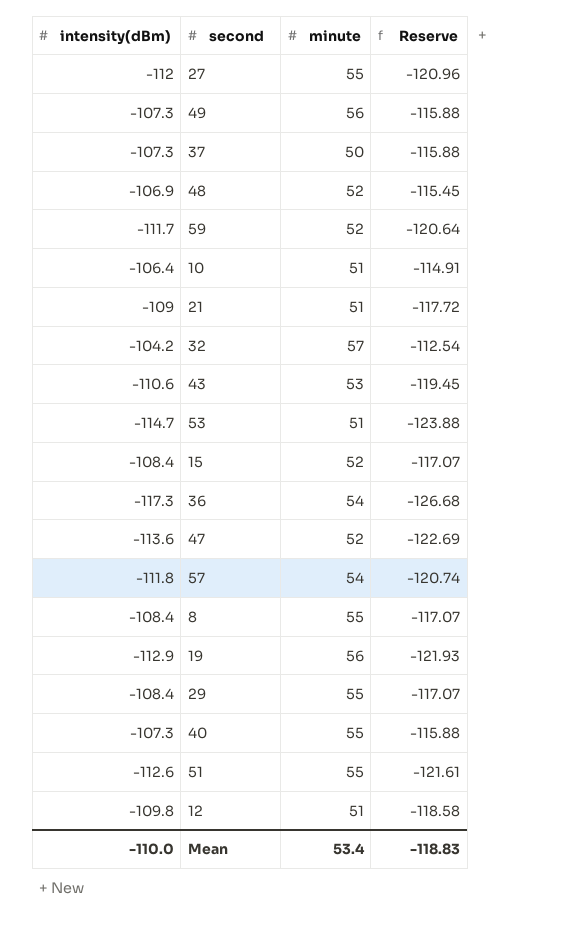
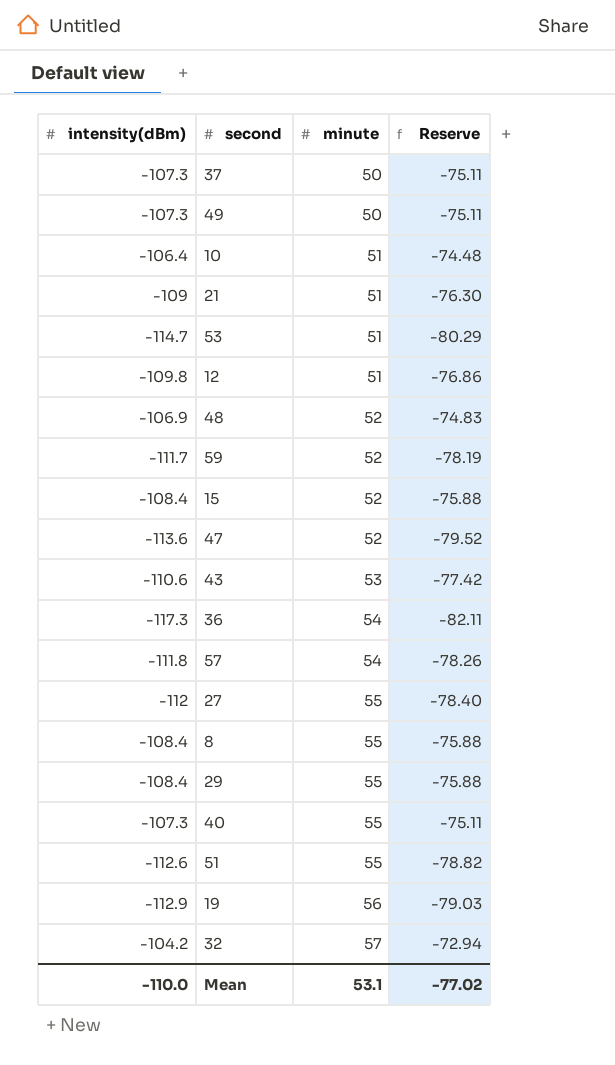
row order: none -> minute ascending
column Reserve | formula: [intensity(dBm)] * 1.08 -> [intensity(dBm)] * 0.7
49 | minute: 56 -> 50
Mean | minute: 53.4 -> 53.1
Mean | Reserve: -118.83 -> -77.02

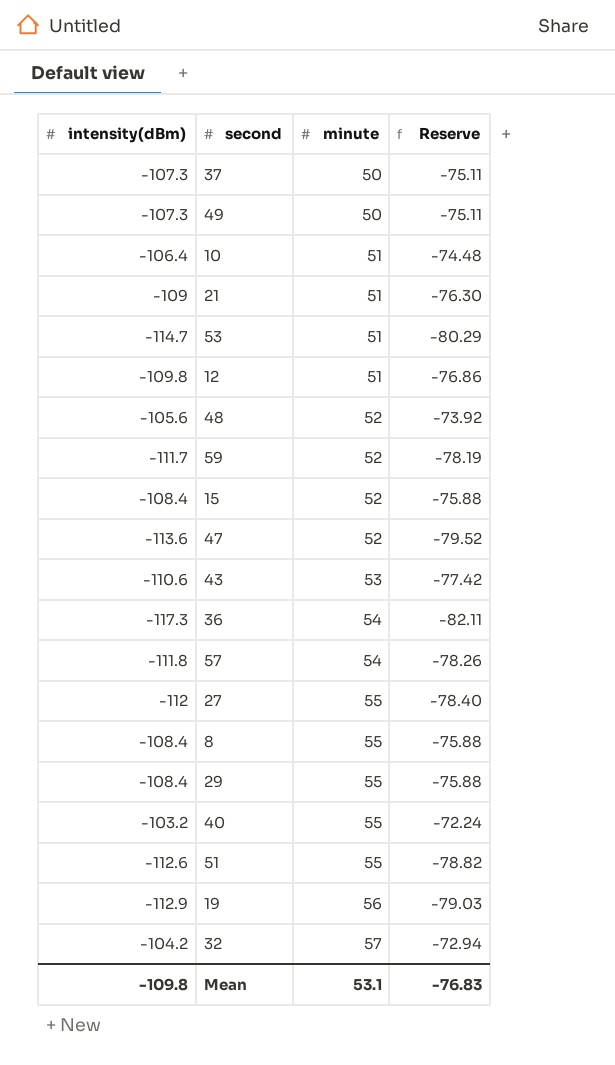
48 | intensity(dBm): -106.9 -> -105.6
48 | Reserve: -74.83 -> -73.92
40 | intensity(dBm): -107.3 -> -103.2
40 | Reserve: -75.11 -> -72.24
Mean | intensity(dBm): -110.0 -> -109.8
Mean | Reserve: -77.02 -> -76.83

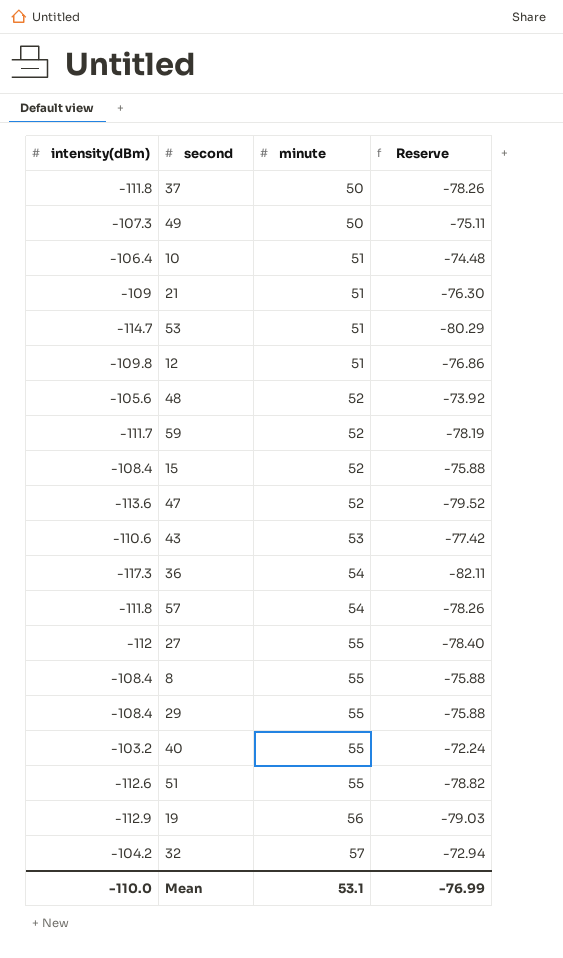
37 | intensity(dBm): -107.3 -> -111.8
37 | Reserve: -75.11 -> -78.26
Mean | intensity(dBm): -109.8 -> -110.0
Mean | Reserve: -76.83 -> -76.99

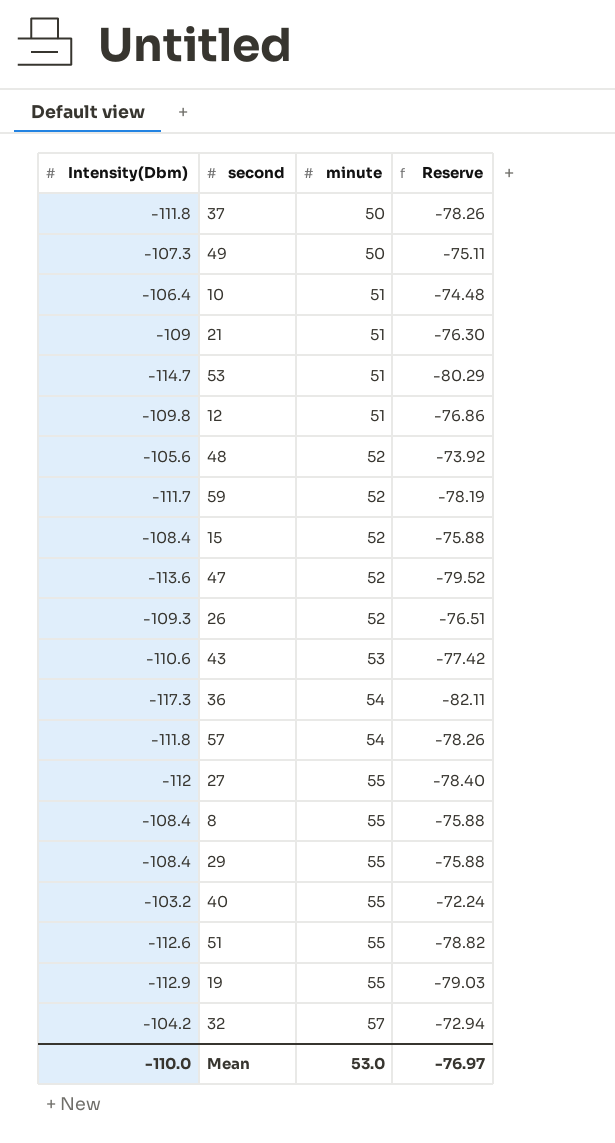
column name: intensity(dBm) -> Intensity(Dbm)
row 26: none -> -109.3 | 52 | -76.51
19 | minute: 56 -> 55
Mean | minute: 53.1 -> 53.0
Mean | Reserve: -76.99 -> -76.97

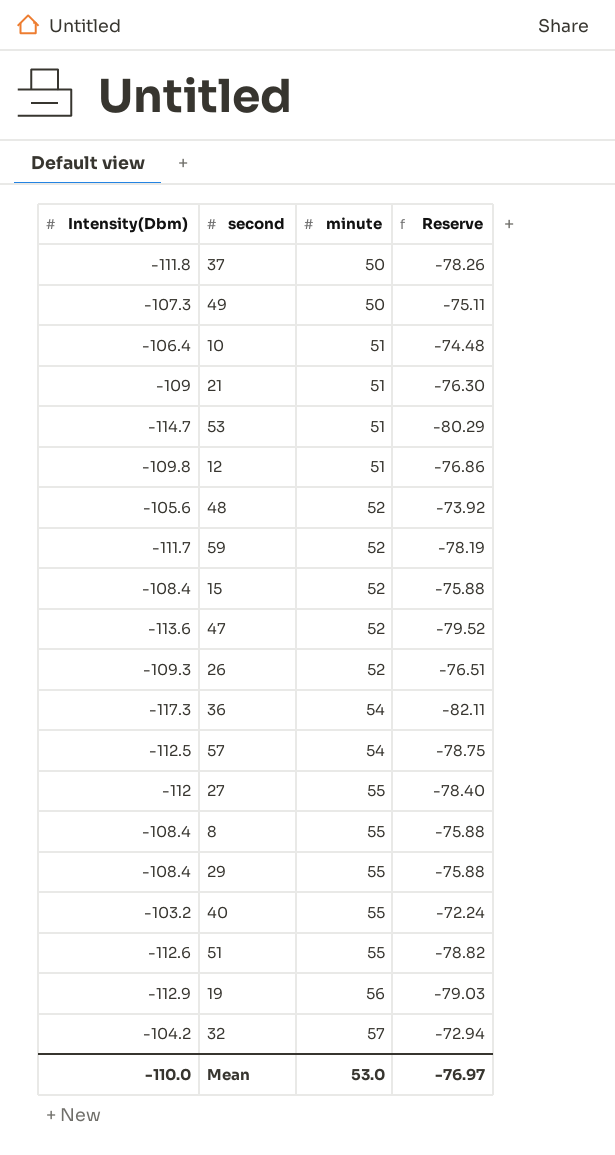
row 43: -110.6 | 53 | -77.42 -> none
57 | Intensity(Dbm): -111.8 -> -112.5
57 | Reserve: -78.26 -> -78.75
19 | minute: 55 -> 56

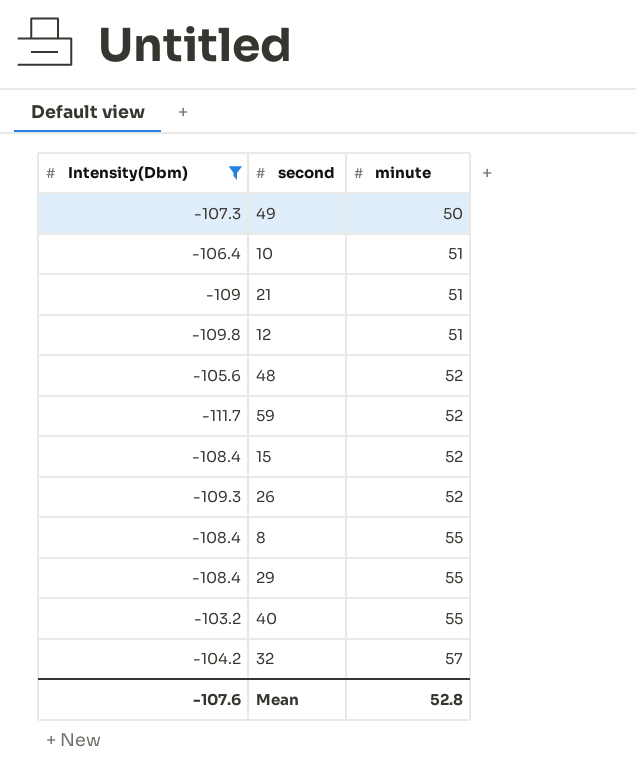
filter: none -> Intensity(Dbm) >= -111.7
column Reserve | formula: [Intensity(Dbm)] * 0.7 -> none
Mean | Intensity(Dbm): -110.0 -> -107.6
Mean | minute: 53.0 -> 52.8

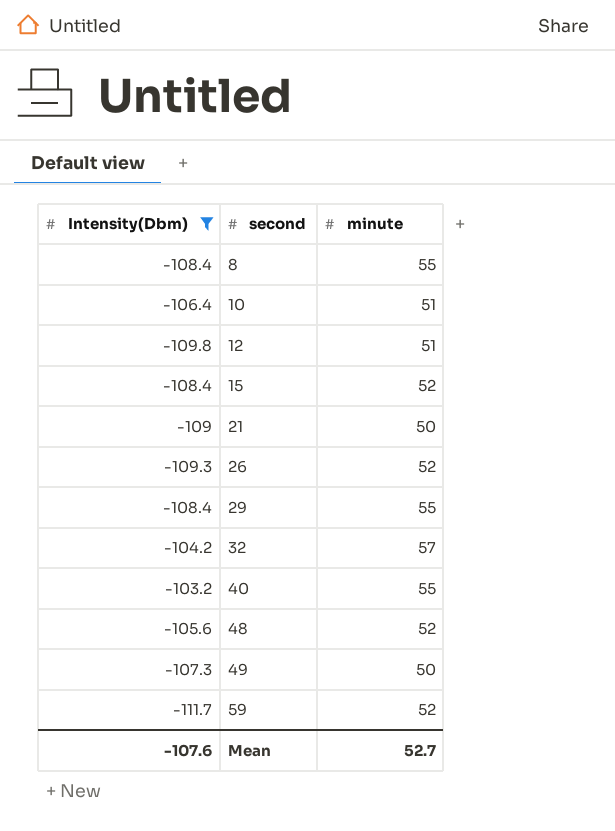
row order: minute ascending -> second ascending
21 | minute: 51 -> 50
Mean | minute: 52.8 -> 52.7

